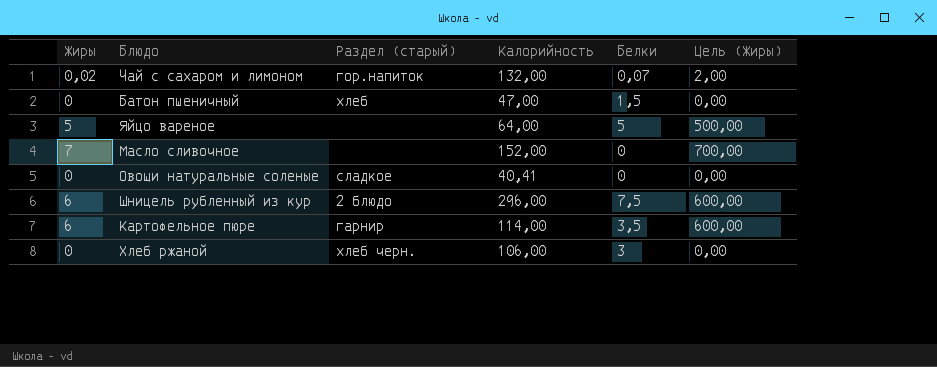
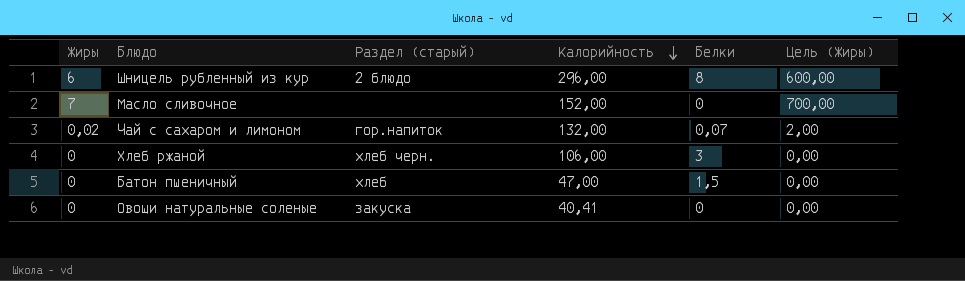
row order: none -> Калорийность descending
row Яйцо вареное: 5 | none | 64,00 | 5 | 500,00 -> none
row Картофельное пюре: 6 | гарнир | 114,00 | 3,5 | 600,00 -> none
Шницель рубленный из кур | Белки: 7,5 -> 8
Овощи натуральные соленые | Раздел (старый): сладкое -> закуска

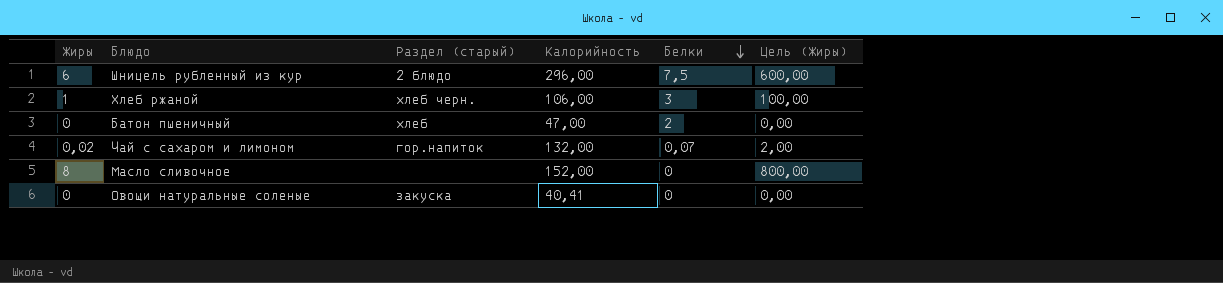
row order: Калорийность descending -> Белки descending
Шницель рубленный из кур | Белки: 8 -> 7,5
Хлеб ржаной | Жиры: 0 -> 1
Хлеб ржаной | Цель (Жиры): 0,00 -> 100,00
Батон пшеничный | Белки: 1,5 -> 2
Масло сливочное | Жиры: 7 -> 8
Масло сливочное | Цель (Жиры): 700,00 -> 800,00

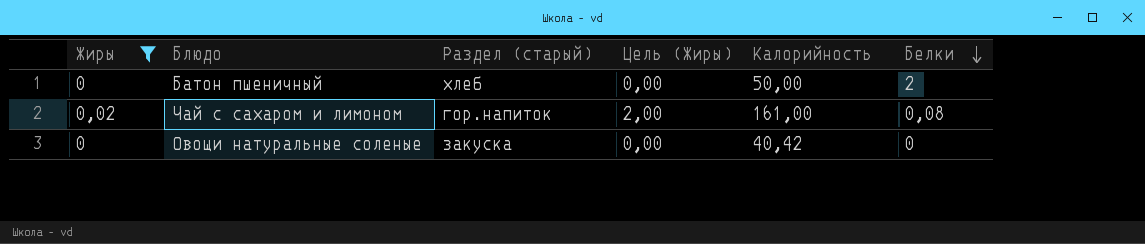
filter: none -> Жиры <= 0,02
column Цель (Жиры) | position: 6 -> 4
Батон пшеничный | Калорийность: 47,00 -> 50,00
Чай с сахаром и лимоном | Калорийность: 132,00 -> 161,00
Чай с сахаром и лимоном | Белки: 0,07 -> 0,08
Овощи натуральные соленые | Калорийность: 40,41 -> 40,42

